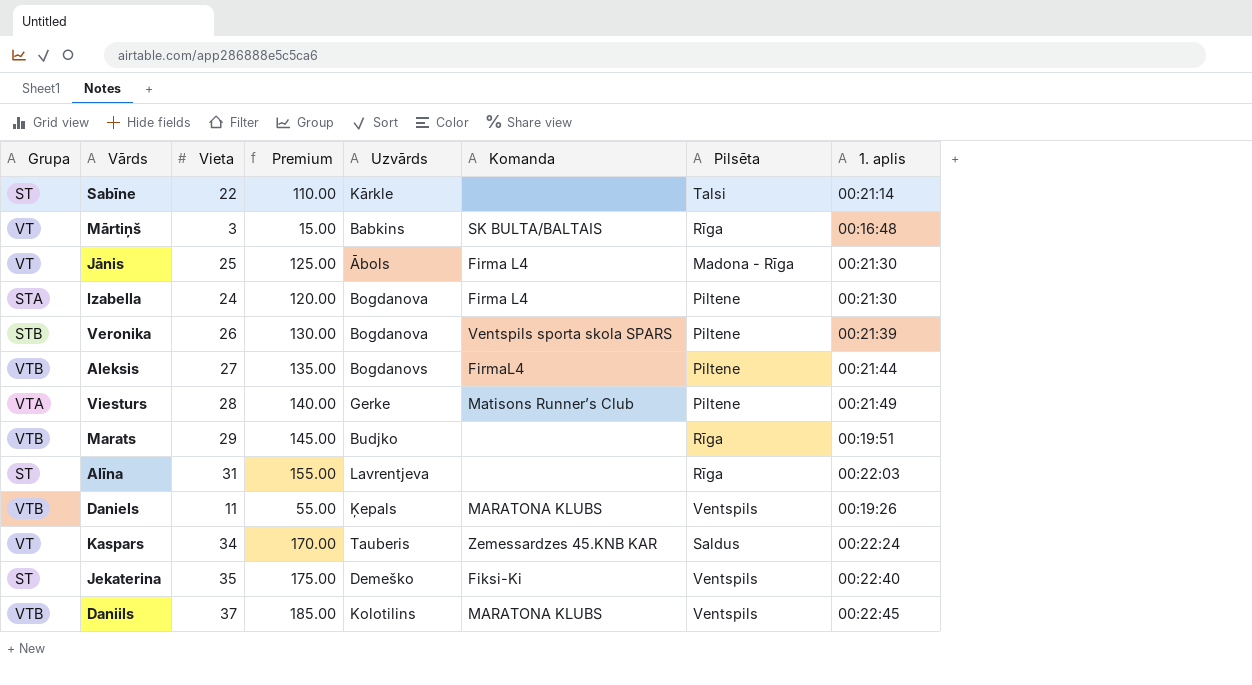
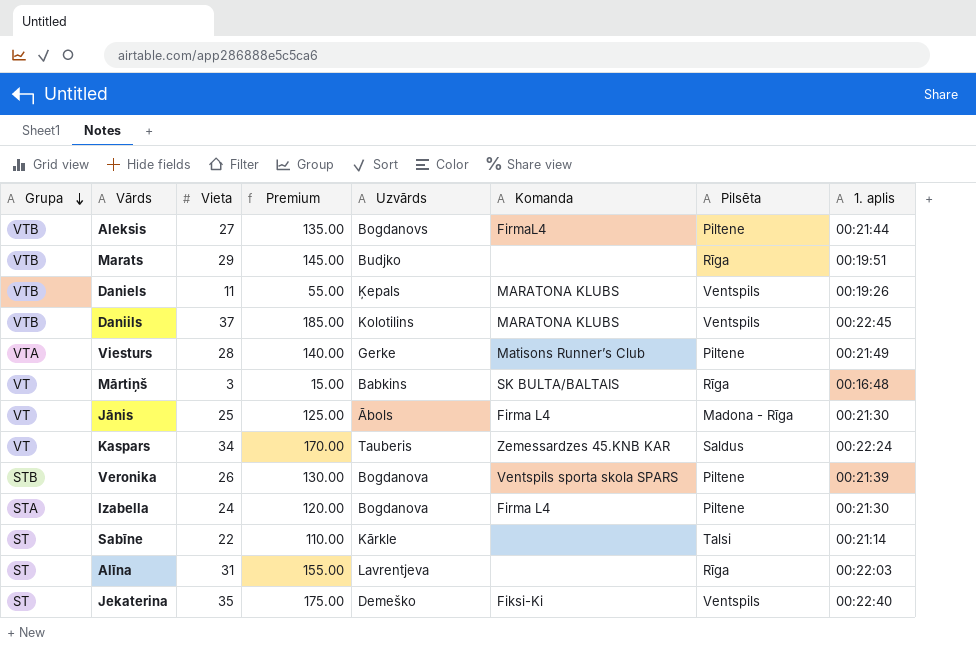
row order: none -> Grupa descending

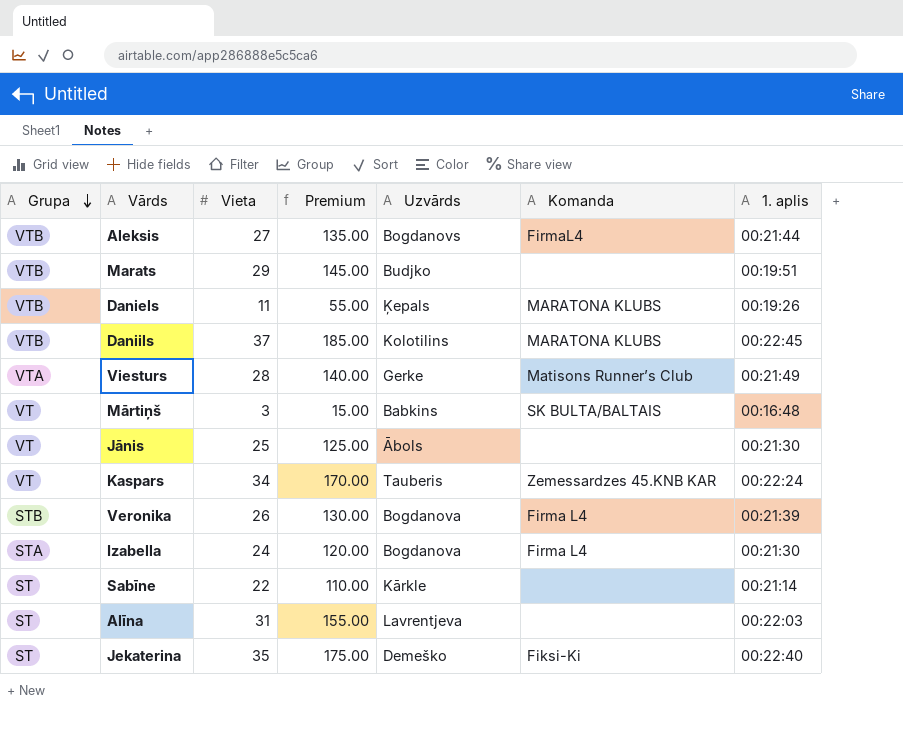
column Pilsēta | position: 7 -> none
Jānis | Komanda: Firma L4 -> none
Veronika | Komanda: Ventspils sporta skola SPARS -> Firma L4

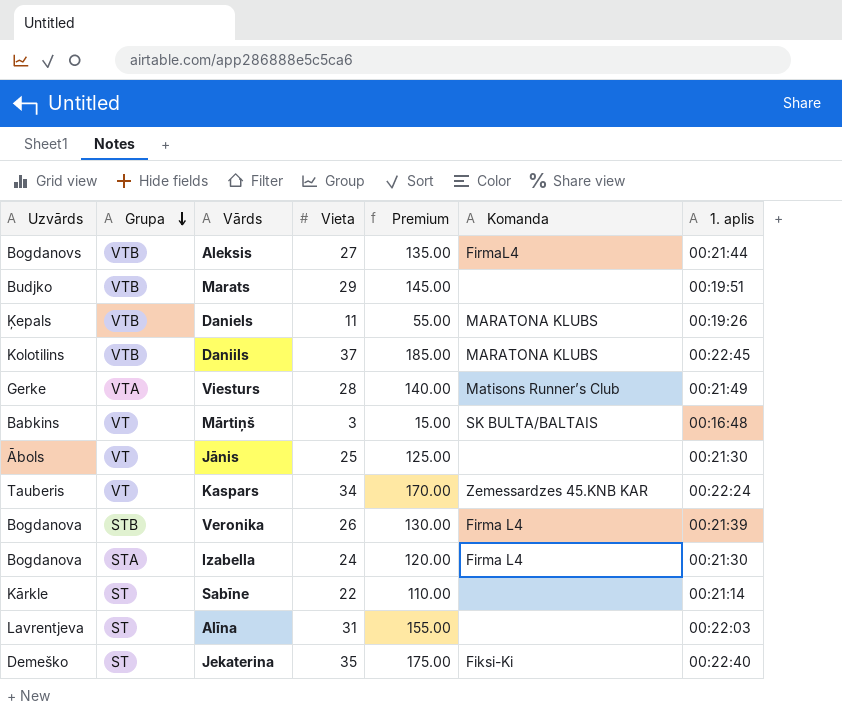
column Uzvārds | position: 5 -> 1

